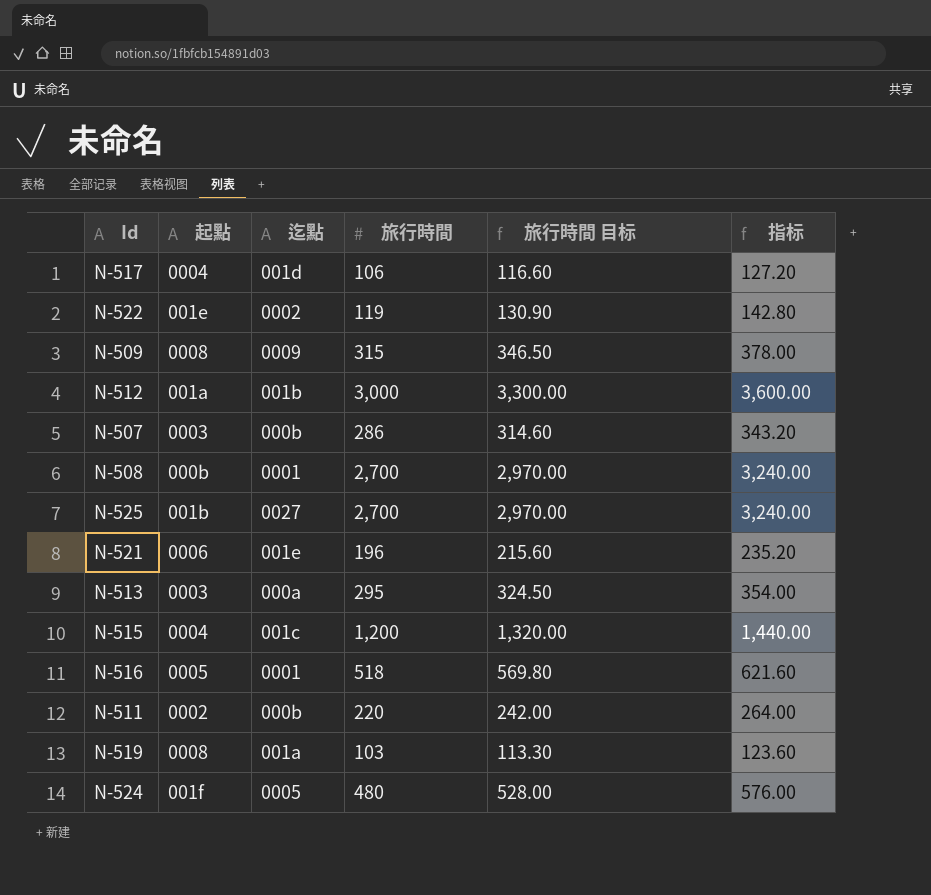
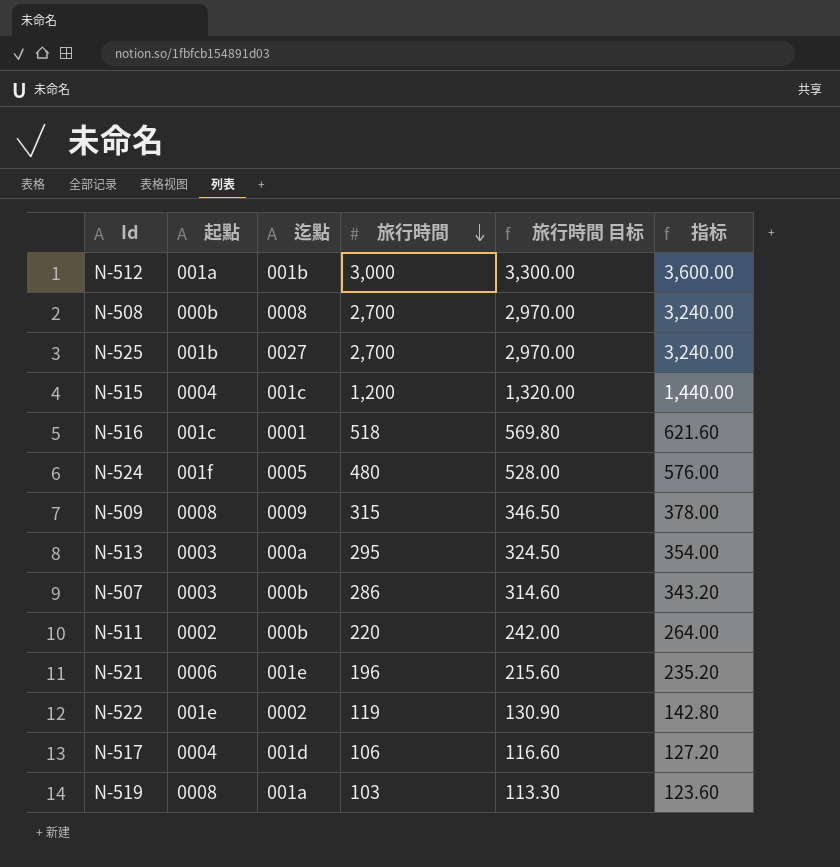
row order: none -> 旅行時間 descending
N-508 | 迄點: 0001 -> 0008
N-516 | 起點: 0005 -> 001c

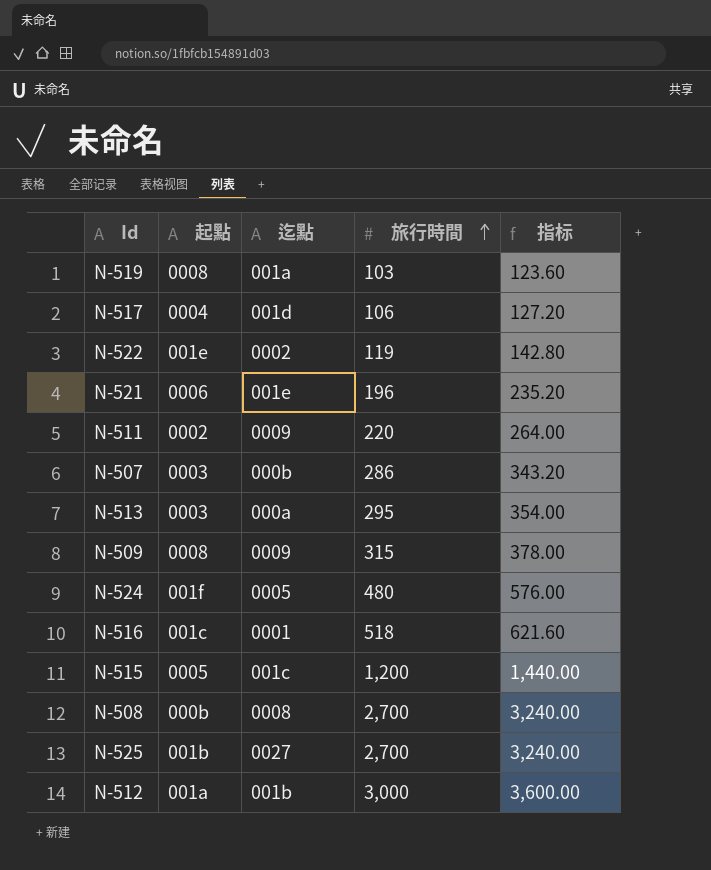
row order: 旅行時間 descending -> 旅行時間 ascending
column 旅行時間 目标 | formula: [旅行時間] * 1.1 -> none
N-511 | 迄點: 000b -> 0009
N-515 | 起點: 0004 -> 0005

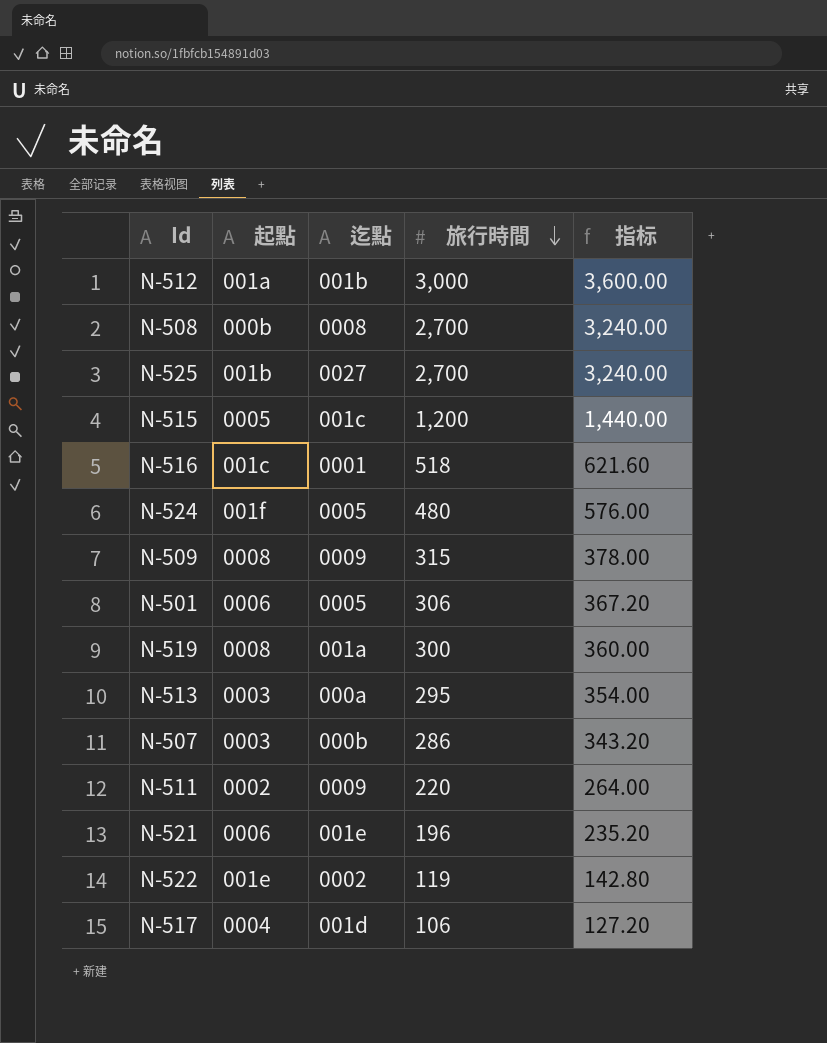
row order: 旅行時間 ascending -> 旅行時間 descending
row N-501: none -> 0006 | 0005 | 306 | 367.20
N-519 | 旅行時間: 103 -> 300
N-519 | 指标: 123.60 -> 360.00

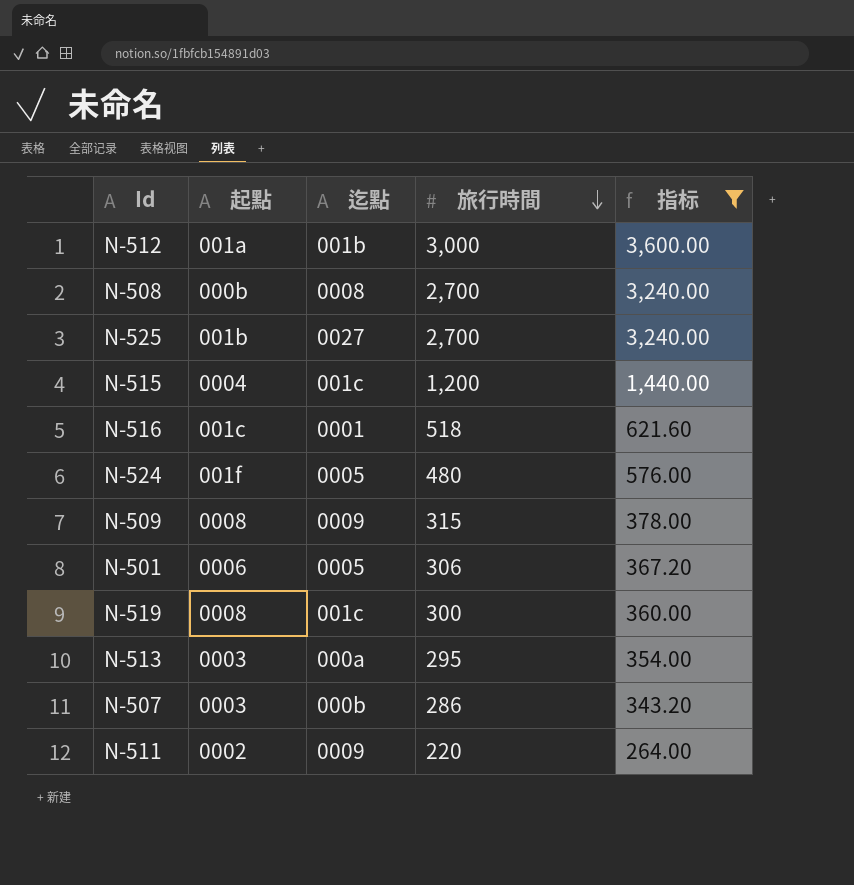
filter: none -> 指标 >= 264.00
N-515 | 起點: 0005 -> 0004
N-519 | 迄點: 001a -> 001c

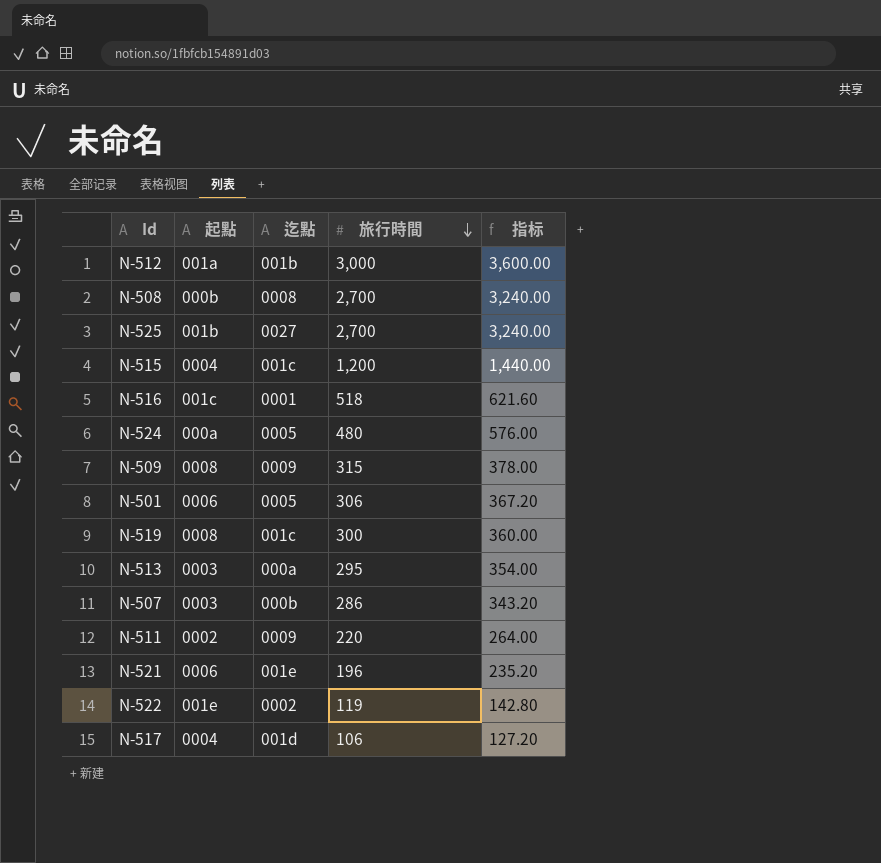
filter: 指标 >= 264.00 -> none
N-524 | 起點: 001f -> 000a

